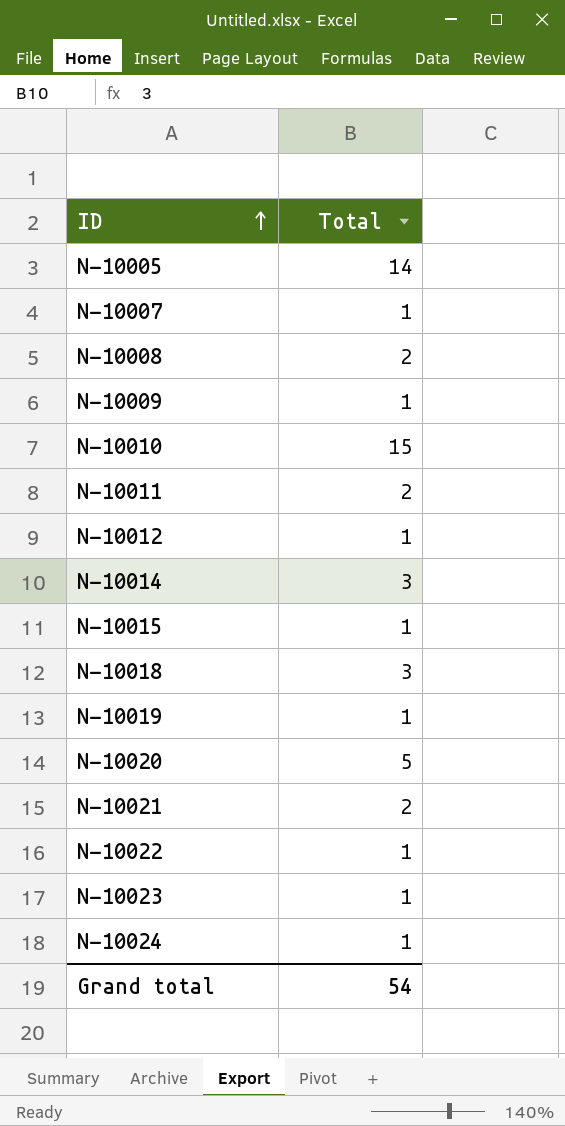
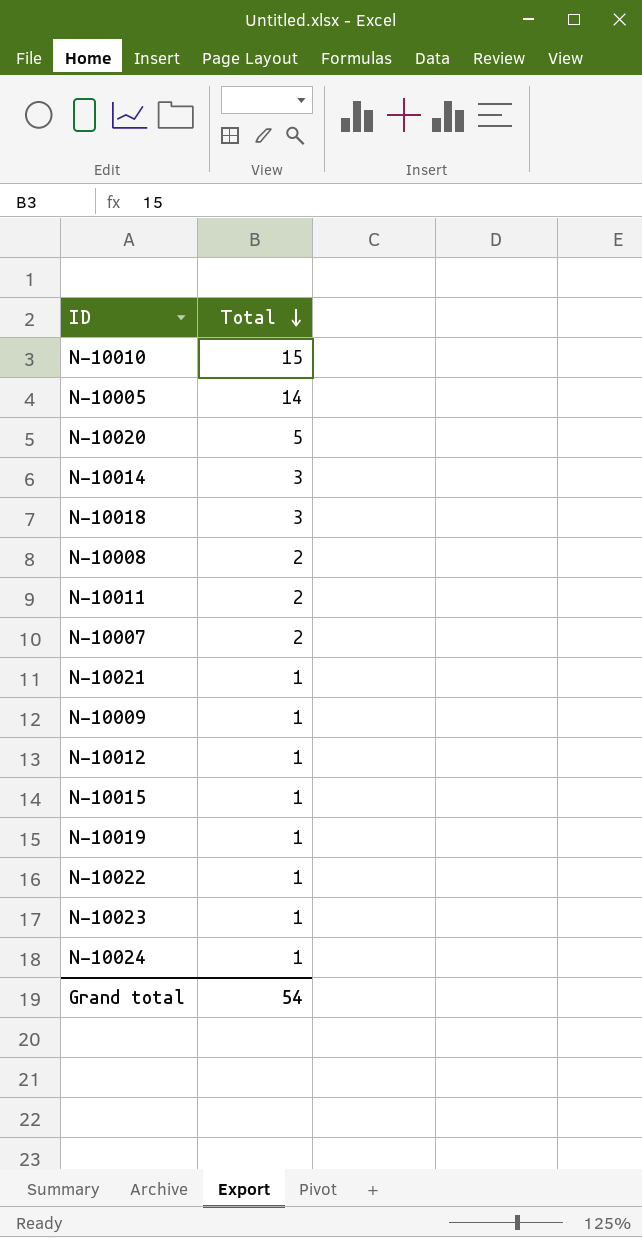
row order: ID ascending -> Total descending
N-10007 | Total: 1 -> 2
N-10021 | Total: 2 -> 1

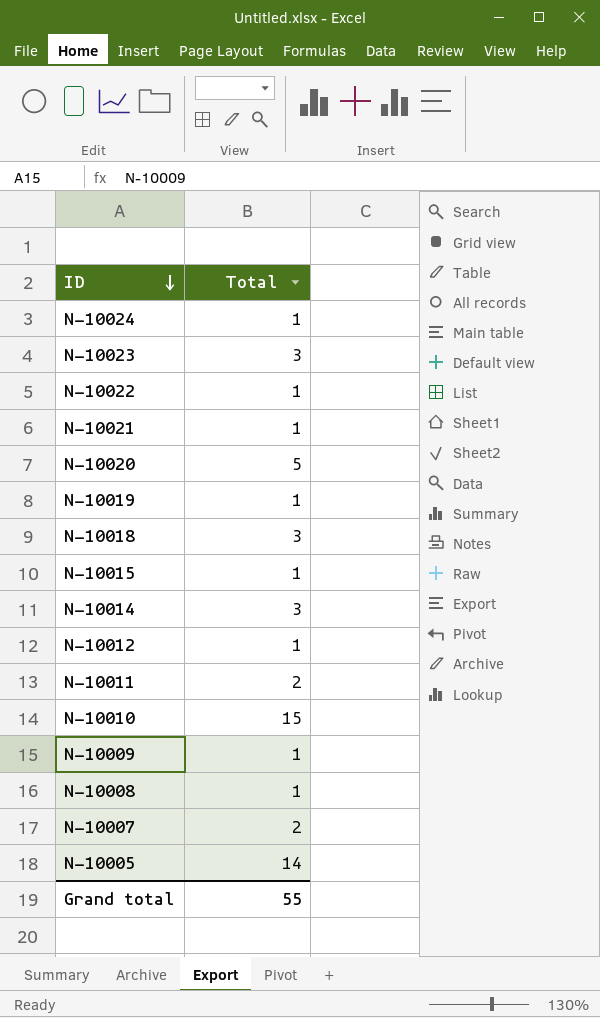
row order: Total descending -> ID descending
N-10023 | Total: 1 -> 3
N-10008 | Total: 2 -> 1
Grand total | Total: 54 -> 55

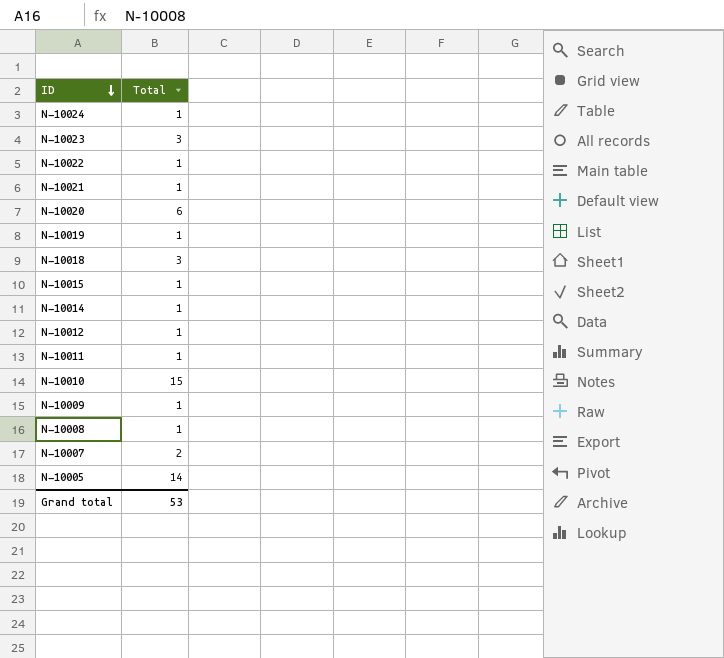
N-10020 | Total: 5 -> 6
N-10014 | Total: 3 -> 1
N-10011 | Total: 2 -> 1
Grand total | Total: 55 -> 53

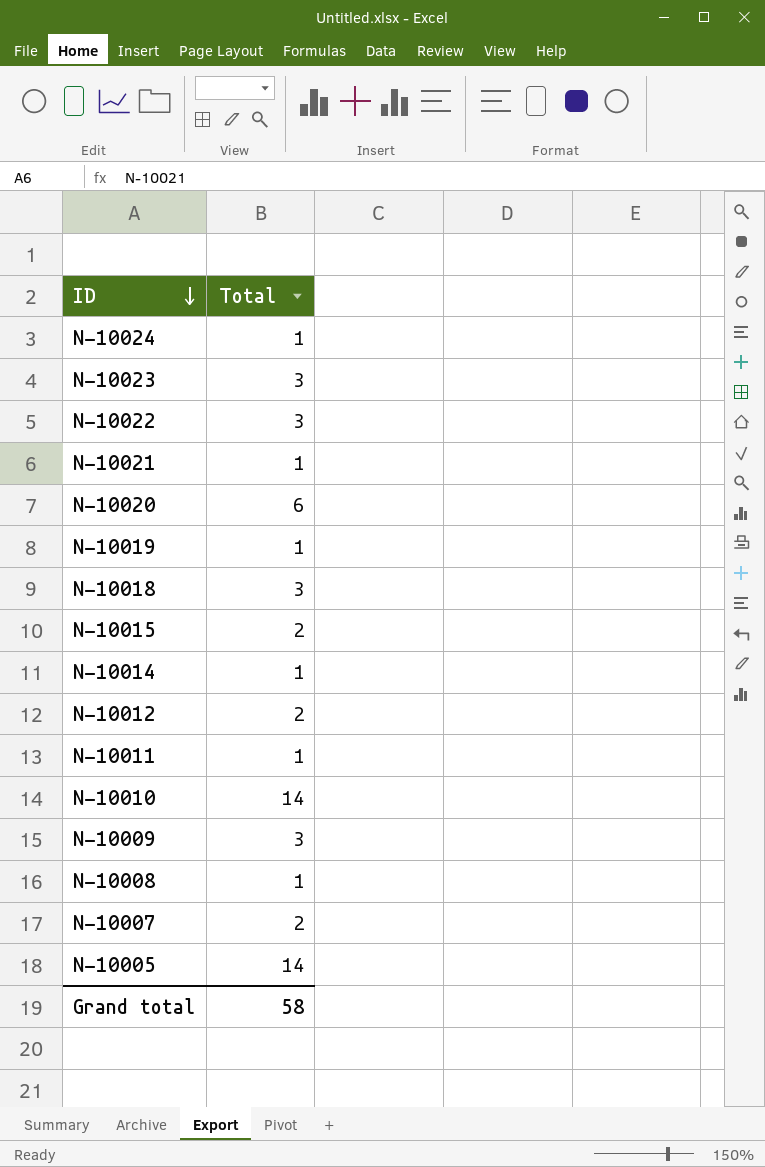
N-10022 | Total: 1 -> 3
N-10015 | Total: 1 -> 2
N-10012 | Total: 1 -> 2
N-10010 | Total: 15 -> 14
N-10009 | Total: 1 -> 3
Grand total | Total: 53 -> 58

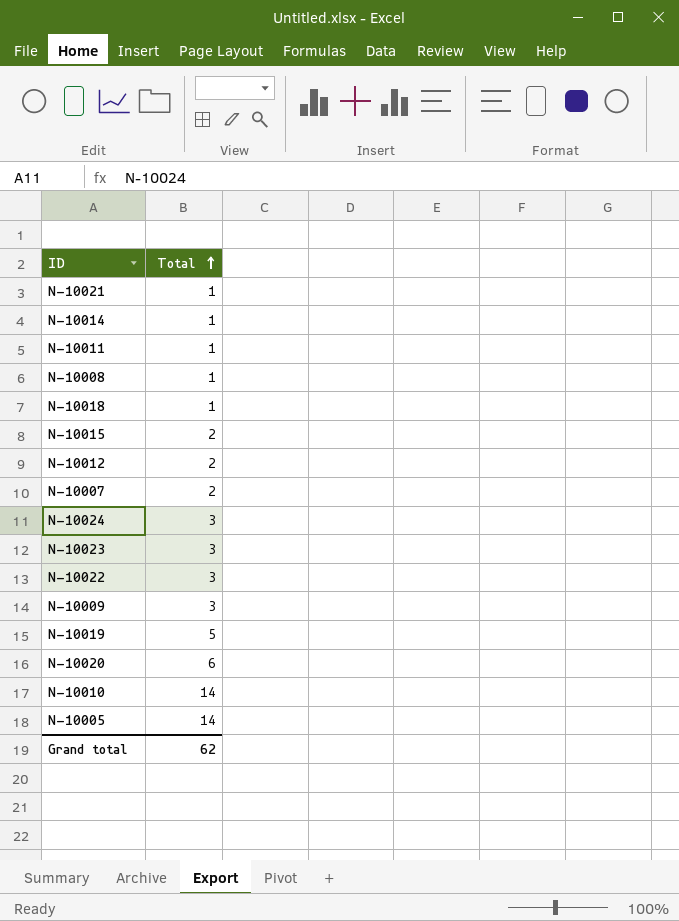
row order: ID descending -> Total ascending
N-10018 | Total: 3 -> 1
N-10024 | Total: 1 -> 3
N-10019 | Total: 1 -> 5
Grand total | Total: 58 -> 62

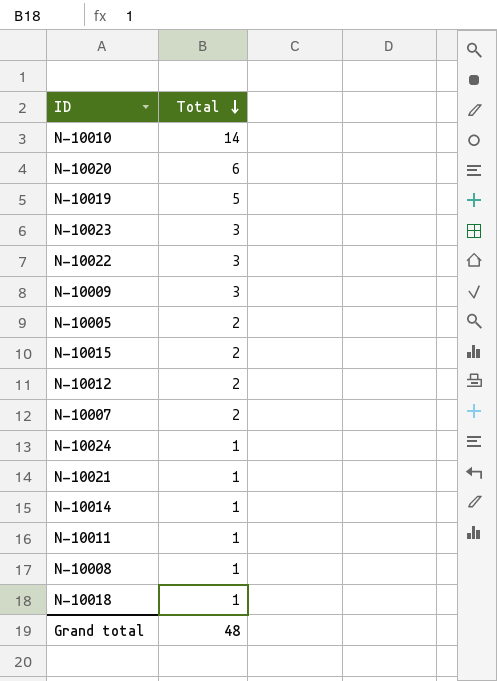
row order: Total ascending -> Total descending
N-10005 | Total: 14 -> 2
N-10024 | Total: 3 -> 1
Grand total | Total: 62 -> 48

